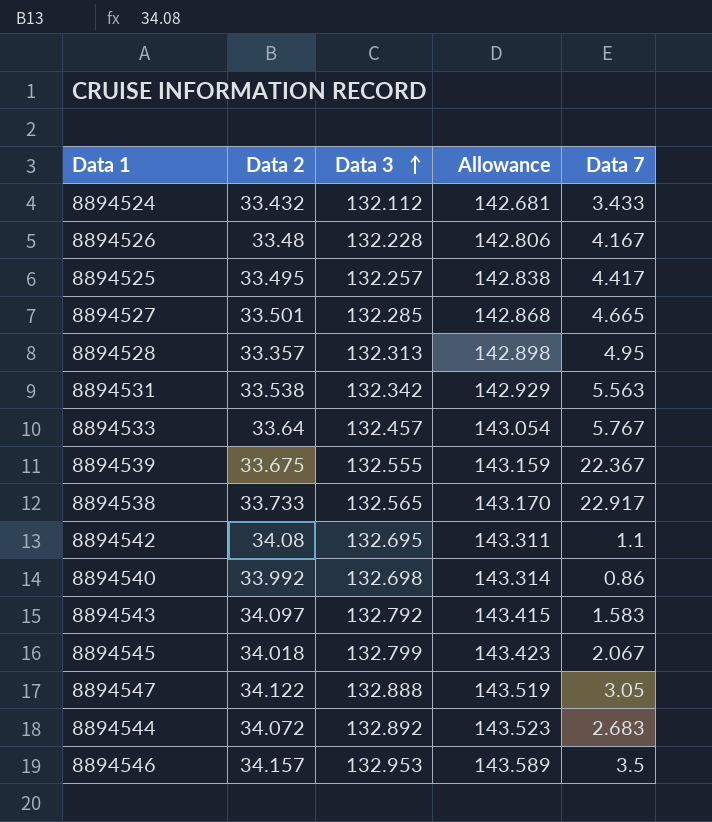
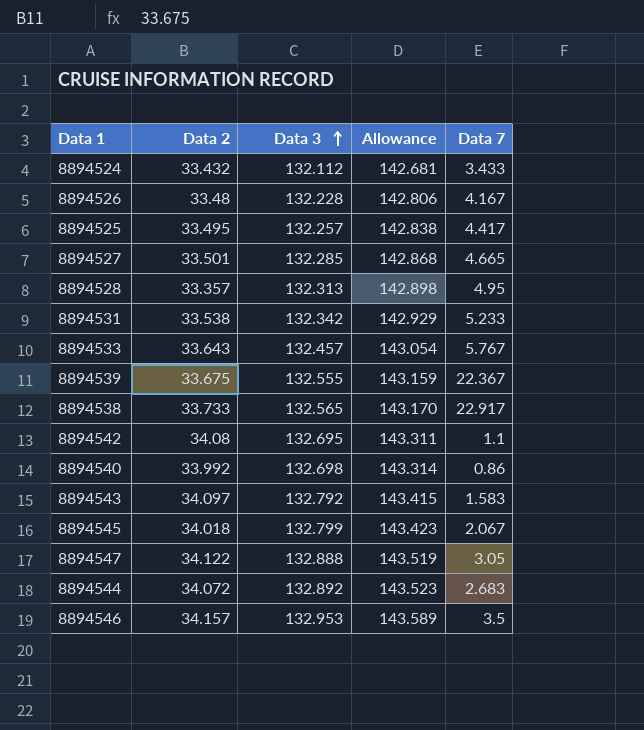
8894531 | Data 7: 5.563 -> 5.233
8894533 | Data 2: 33.64 -> 33.643

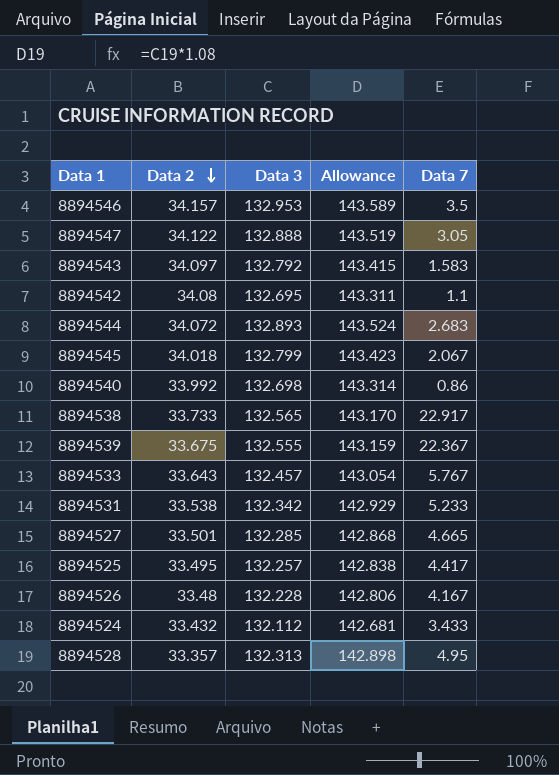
row order: Data 3 ascending -> Data 2 descending
8894544 | Data 3: 132.892 -> 132.893
8894544 | Allowance: 143.523 -> 143.524

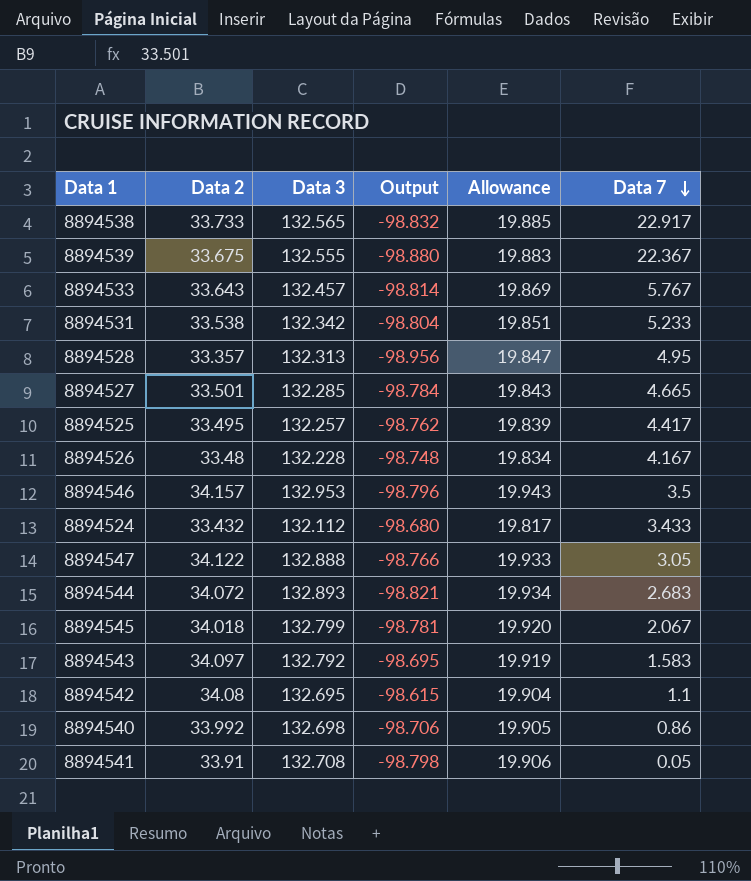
row order: Data 2 descending -> Data 7 descending
column Output | formula: none -> [Data 2] - [Data 3]
column Allowance | formula: [Data 3] * 1.08 -> [Data 3] * 0.15
row 8894541: none -> 33.91 | 132.708 | -98.798 | 19.906 | 0.05

